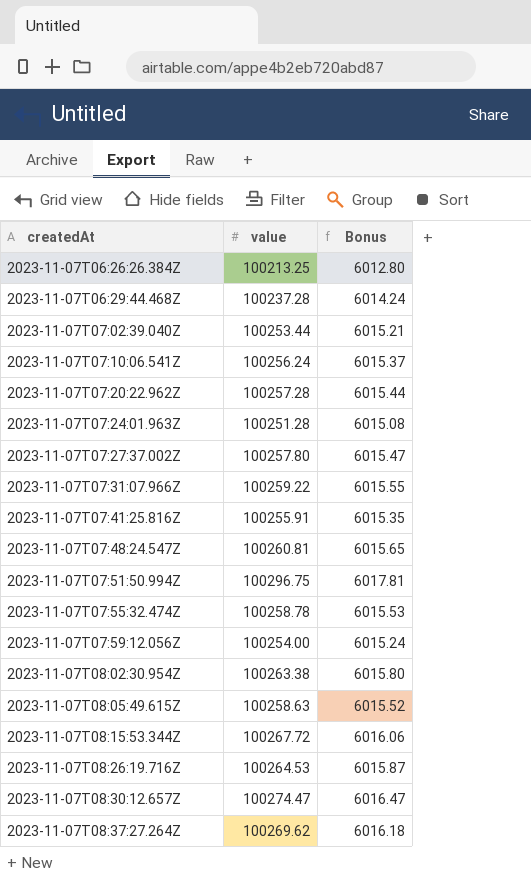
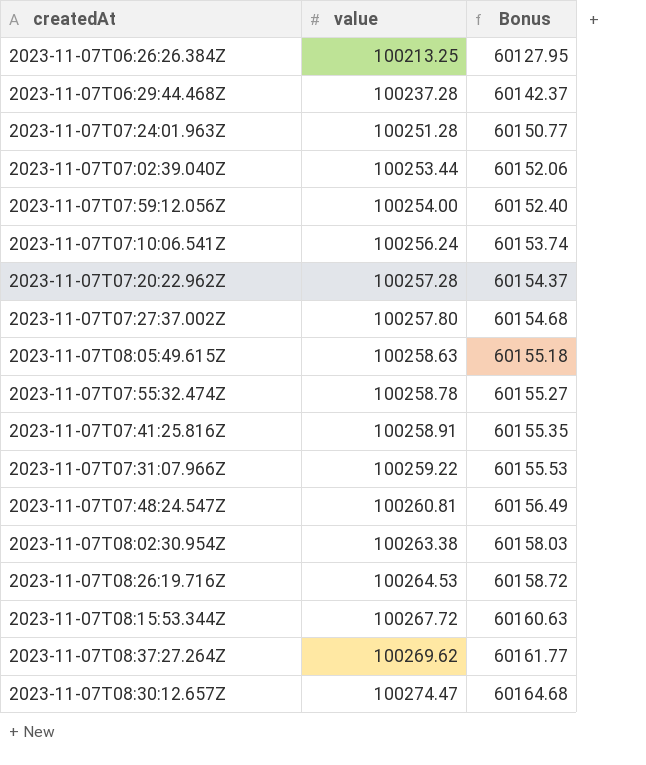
row order: createdAt ascending -> value ascending
column Bonus | formula: [value] * 0.06 -> [value] * 0.6
row 2023-11-07T07:51:50.994Z: 100296.75 | 6017.81 -> none
2023-11-07T07:41:25.816Z | value: 100255.91 -> 100258.91

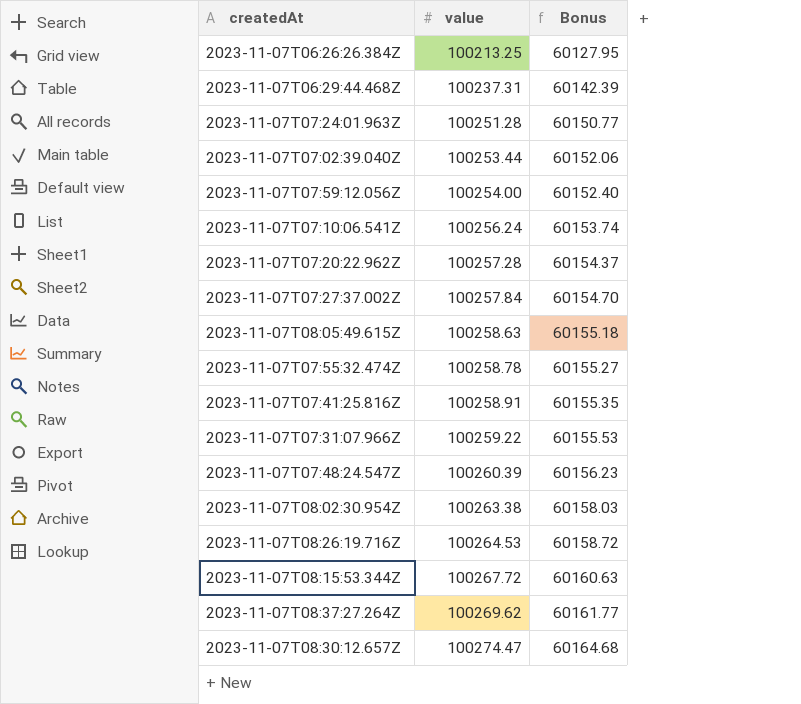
2023-11-07T06:29:44.468Z | value: 100237.28 -> 100237.31
2023-11-07T06:29:44.468Z | Bonus: 60142.37 -> 60142.39
2023-11-07T07:27:37.002Z | value: 100257.80 -> 100257.84
2023-11-07T07:27:37.002Z | Bonus: 60154.68 -> 60154.70
2023-11-07T07:48:24.547Z | value: 100260.81 -> 100260.39
2023-11-07T07:48:24.547Z | Bonus: 60156.49 -> 60156.23

